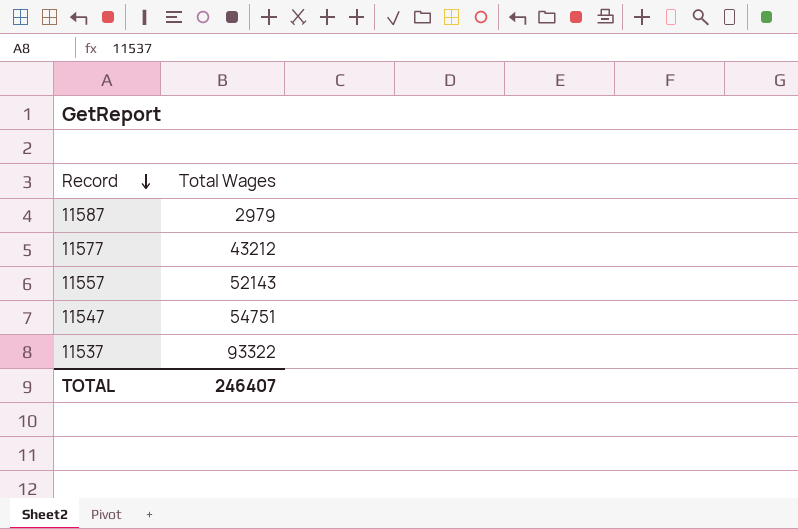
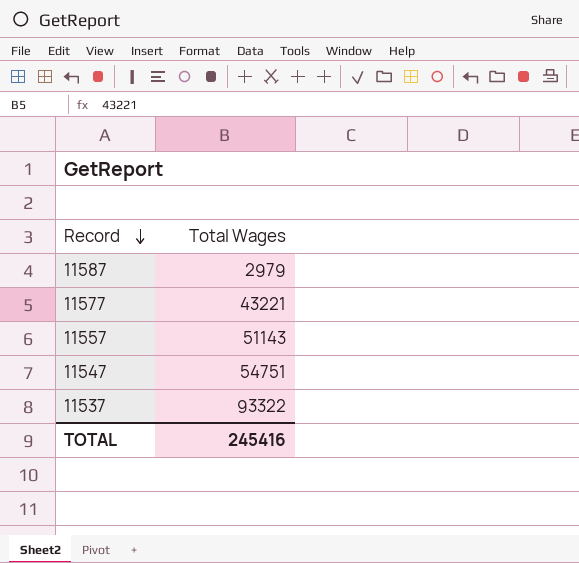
11577 | Total Wages: 43212 -> 43221
11557 | Total Wages: 52143 -> 51143
TOTAL | Total Wages: 246407 -> 245416

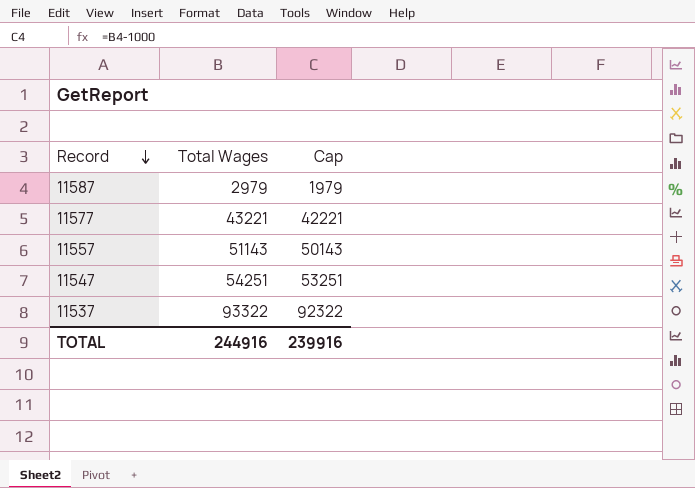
column Cap | formula: none -> [Total Wages] - 1000
11547 | Total Wages: 54751 -> 54251
TOTAL | Total Wages: 245416 -> 244916

